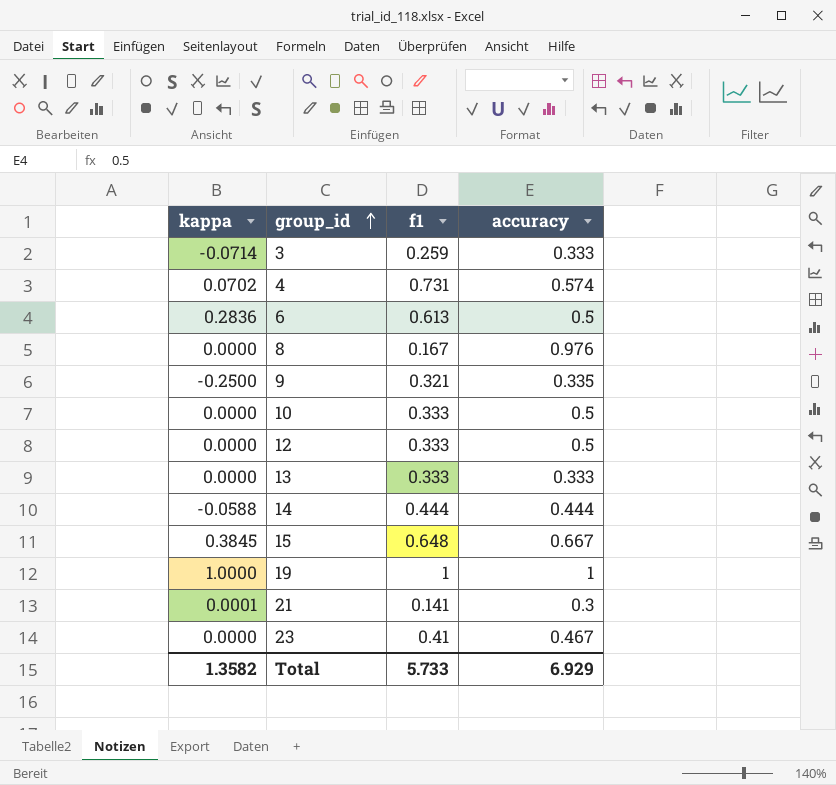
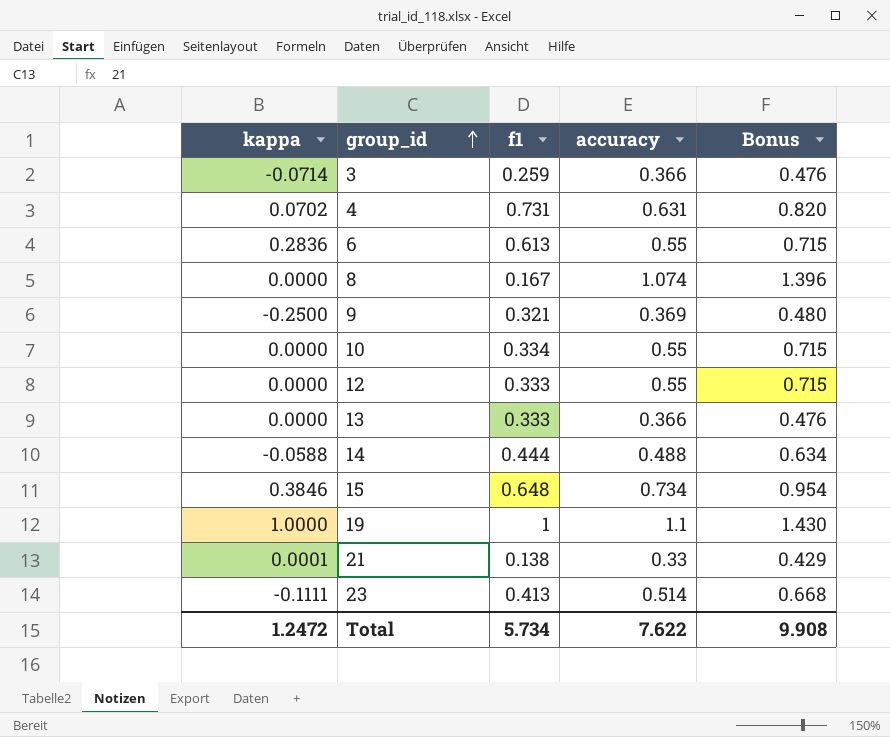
column Bonus | formula: none -> [accuracy] * 1.3
3 | accuracy: 0.333 -> 0.366
4 | accuracy: 0.574 -> 0.631
6 | accuracy: 0.5 -> 0.55
8 | accuracy: 0.976 -> 1.074
9 | accuracy: 0.335 -> 0.369
10 | f1: 0.333 -> 0.334
10 | accuracy: 0.5 -> 0.55
12 | accuracy: 0.5 -> 0.55
13 | accuracy: 0.333 -> 0.366
14 | accuracy: 0.444 -> 0.488
15 | kappa: 0.3845 -> 0.3846
15 | accuracy: 0.667 -> 0.734
19 | accuracy: 1 -> 1.1
21 | f1: 0.141 -> 0.138
21 | accuracy: 0.3 -> 0.33
23 | kappa: 0.0000 -> -0.1111
23 | f1: 0.41 -> 0.413
23 | accuracy: 0.467 -> 0.514
Total | kappa: 1.3582 -> 1.2472
Total | f1: 5.733 -> 5.734
Total | accuracy: 6.929 -> 7.622

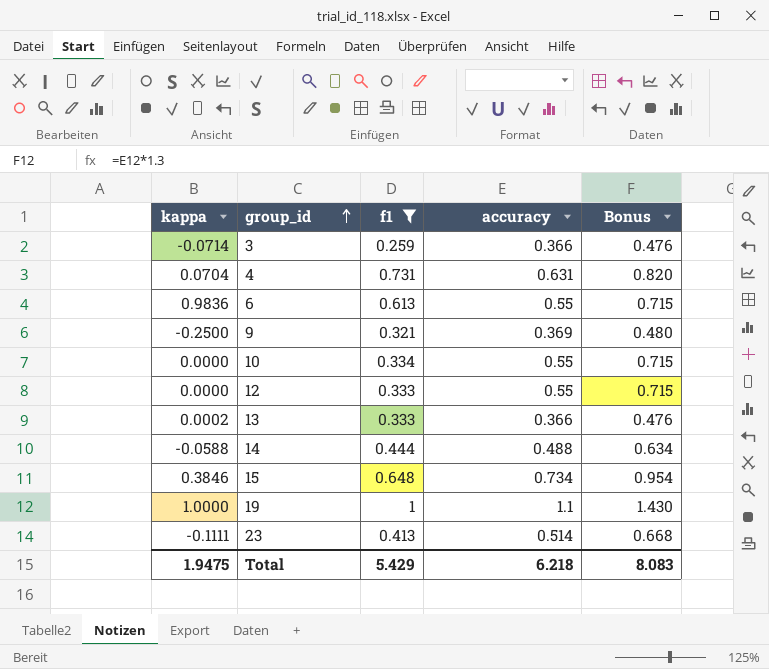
filter: none -> f1 >= 0.259
4 | kappa: 0.0702 -> 0.0704
6 | kappa: 0.2836 -> 0.9836
13 | kappa: 0.0000 -> 0.0002
Total | kappa: 1.2472 -> 1.9475
Total | f1: 5.734 -> 5.429
Total | accuracy: 7.622 -> 6.218
Total | Bonus: 9.908 -> 8.083

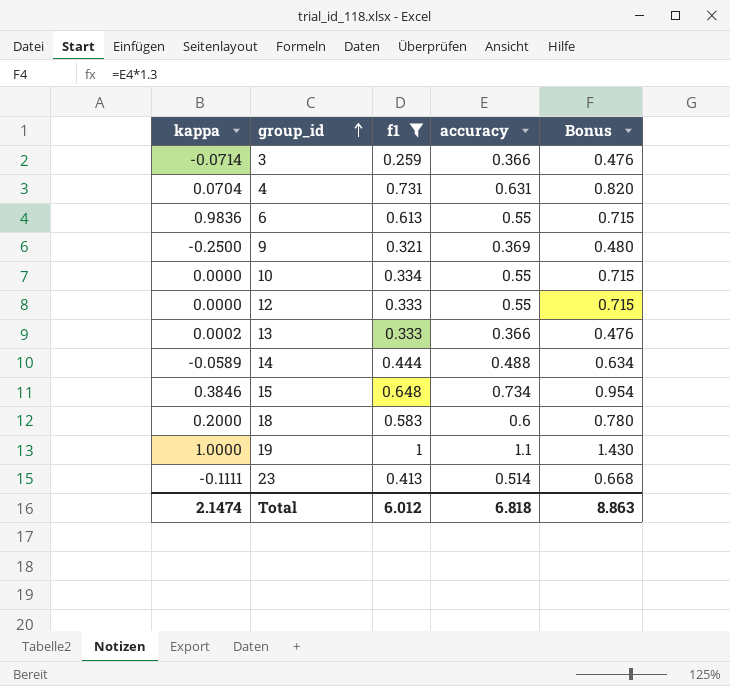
14 | kappa: -0.0588 -> -0.0589
row 18: none -> 0.2000 | 0.583 | 0.6 | 0.780
Total | kappa: 1.9475 -> 2.1474
Total | f1: 5.429 -> 6.012
Total | accuracy: 6.218 -> 6.818
Total | Bonus: 8.083 -> 8.863

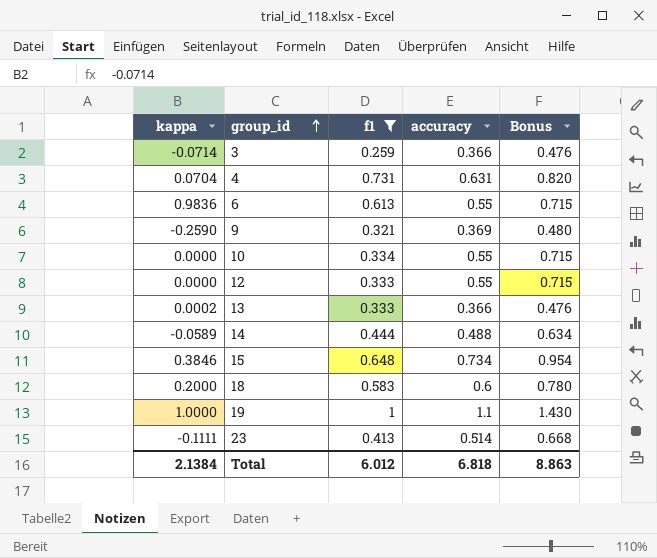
9 | kappa: -0.2500 -> -0.2590
Total | kappa: 2.1474 -> 2.1384

